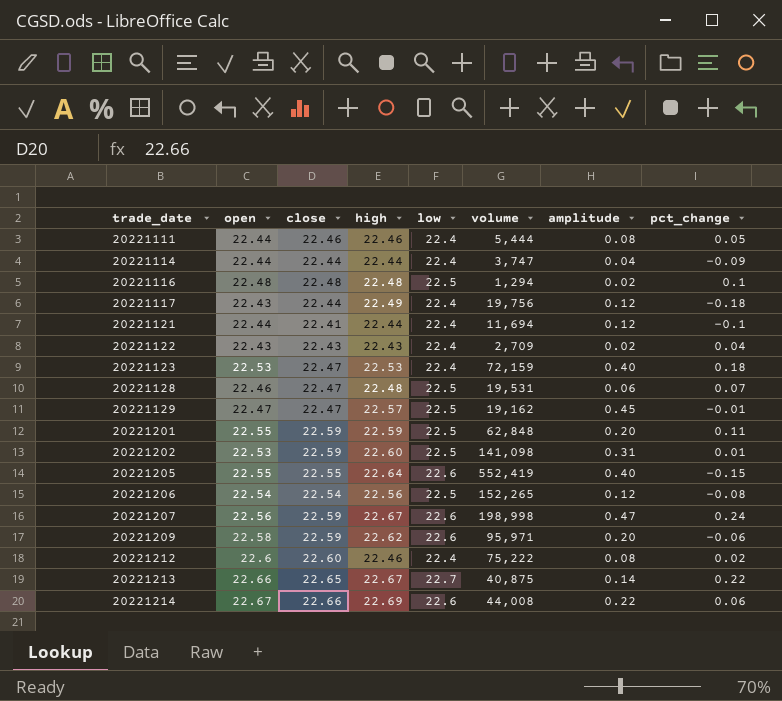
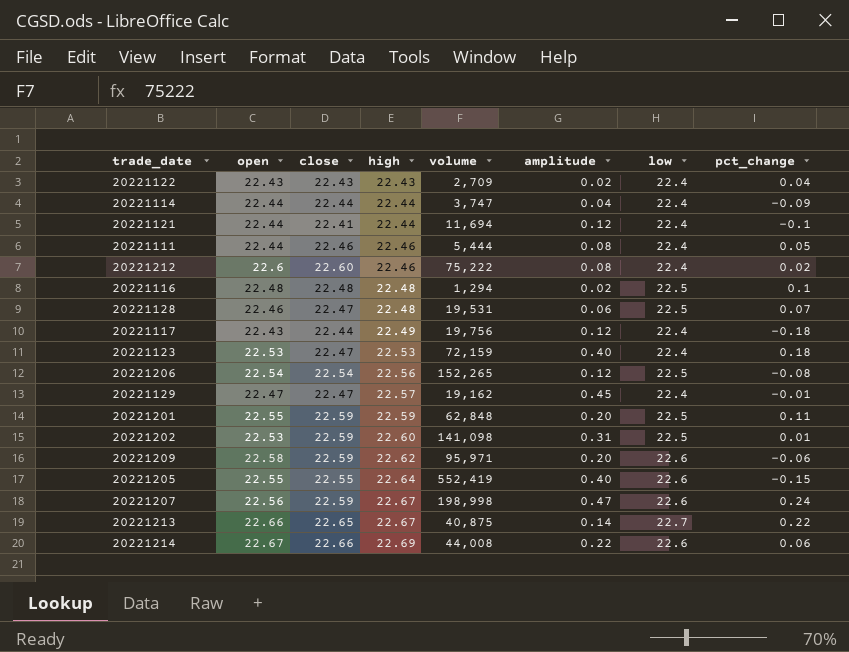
row order: trade_date ascending -> high ascending
column low | position: 5 -> 7
20221129 | low: 22.5 -> 22.4

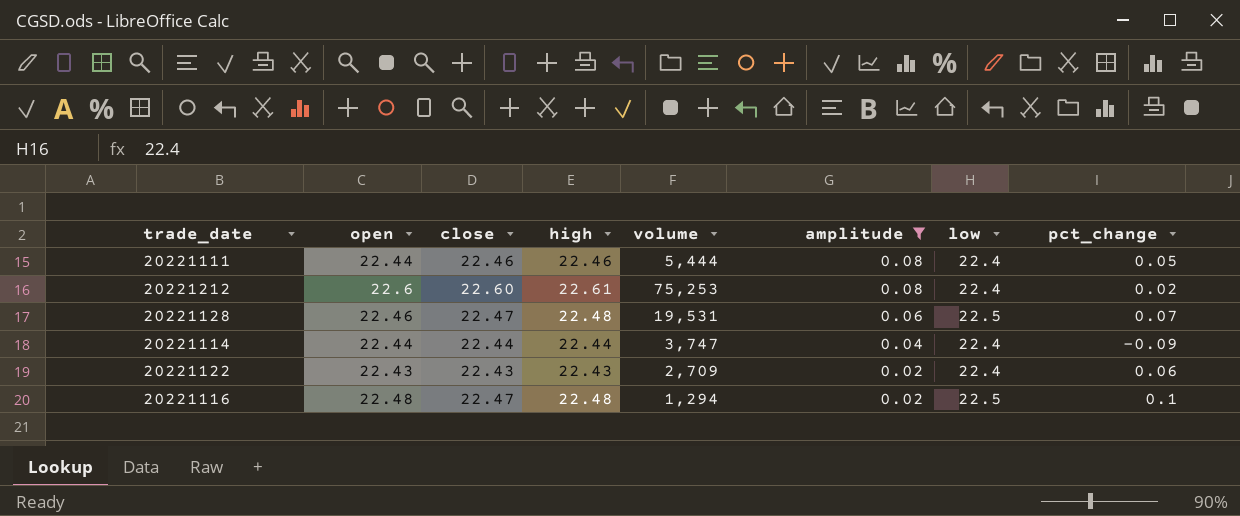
filter: none -> amplitude <= 0.08
row order: high ascending -> amplitude descending
20221212 | high: 22.46 -> 22.61
20221212 | volume: 75,222 -> 75,253
20221122 | pct_change: 0.04 -> 0.06
20221116 | close: 22.48 -> 22.47

